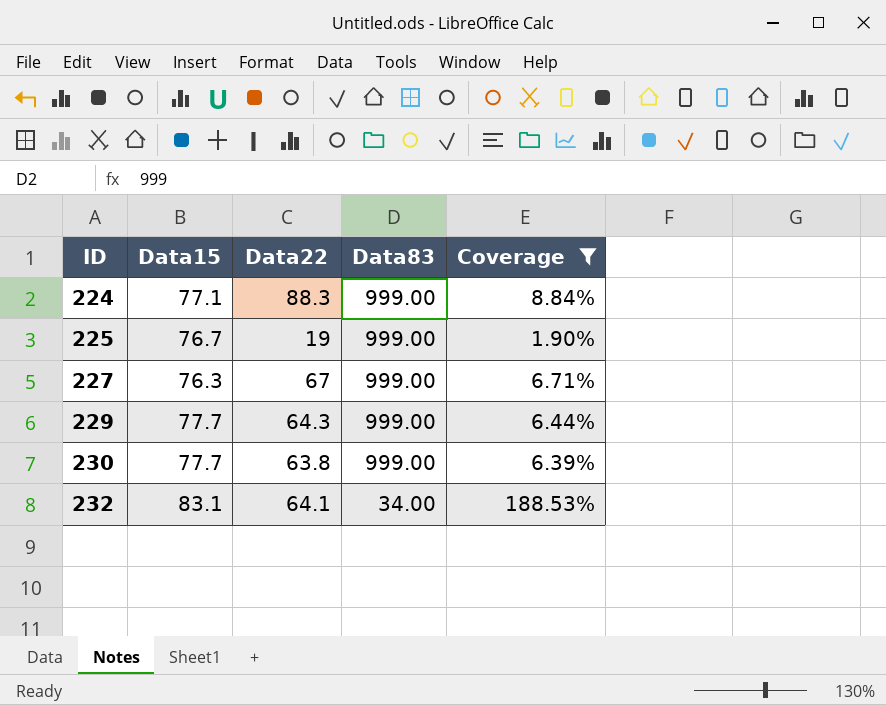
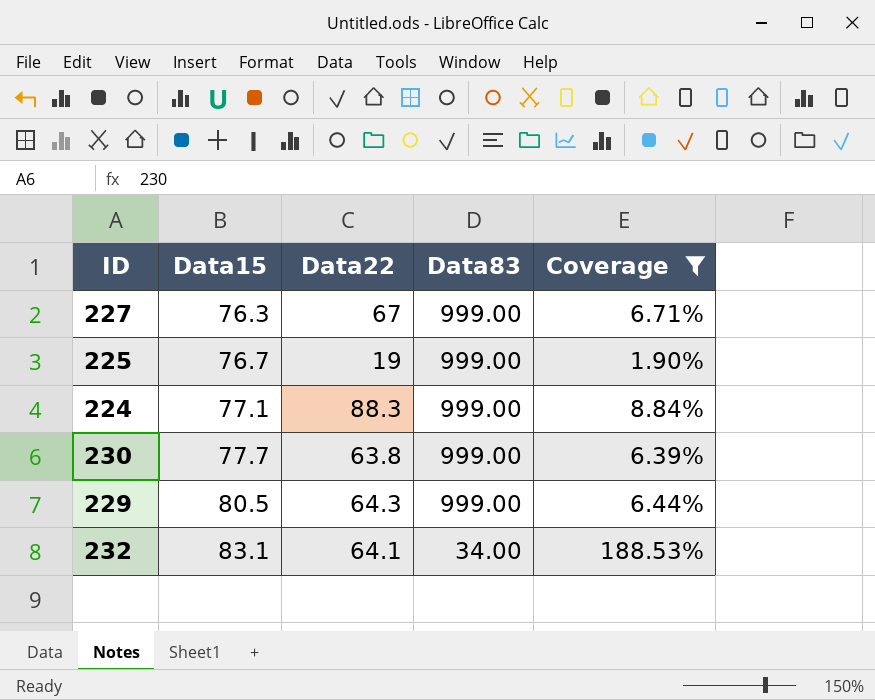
row order: ID ascending -> Data15 ascending
229 | Data15: 77.7 -> 80.5

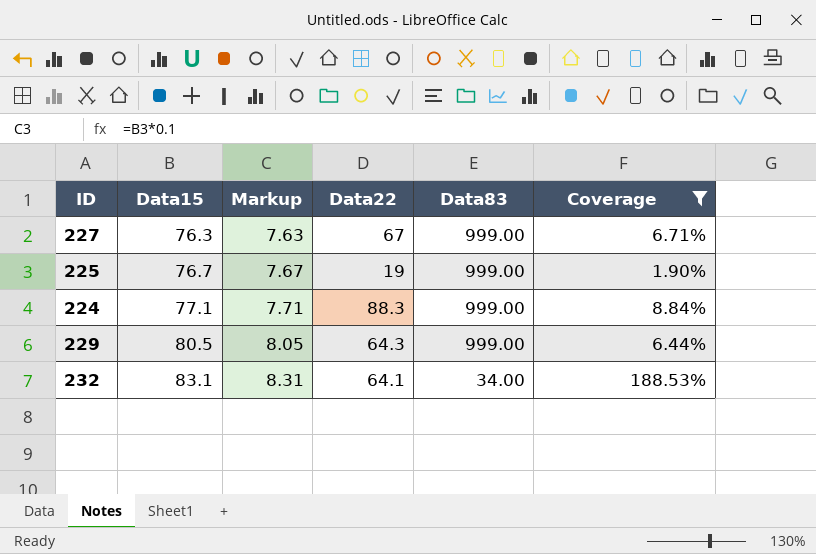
column Markup | formula: none -> [Data15] * 0.1
row 230: 77.7 | 63.8 | 999.00 | 6.39% -> none

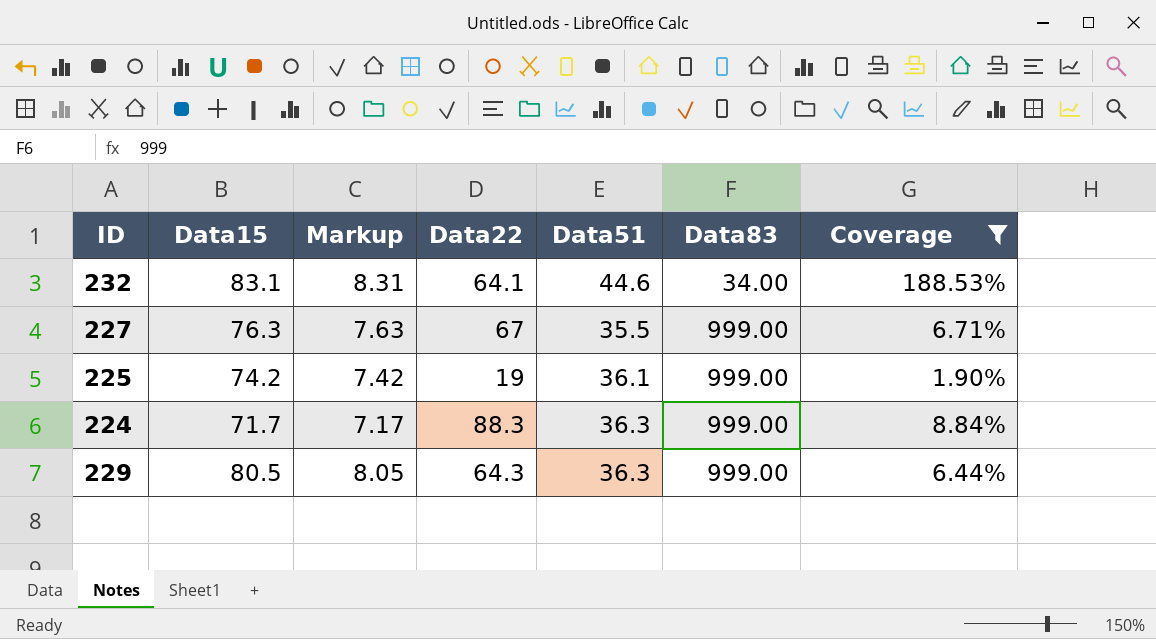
row order: Data15 ascending -> Data83 ascending
column Data51 | position: none -> 5
225 | Data15: 76.7 -> 74.2
225 | Markup: 7.67 -> 7.42
224 | Data15: 77.1 -> 71.7
224 | Markup: 7.71 -> 7.17

